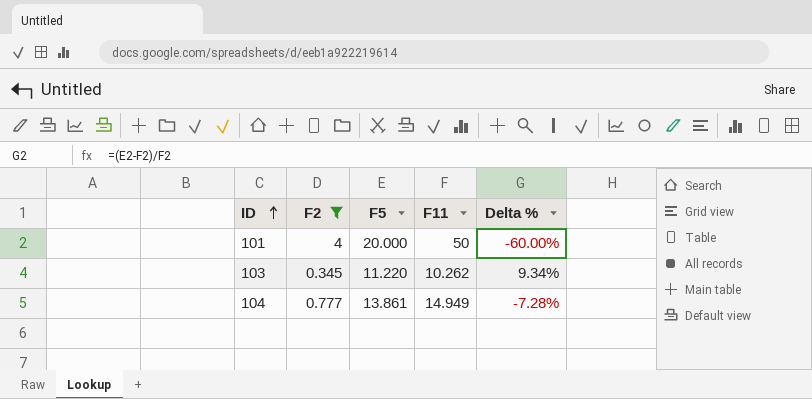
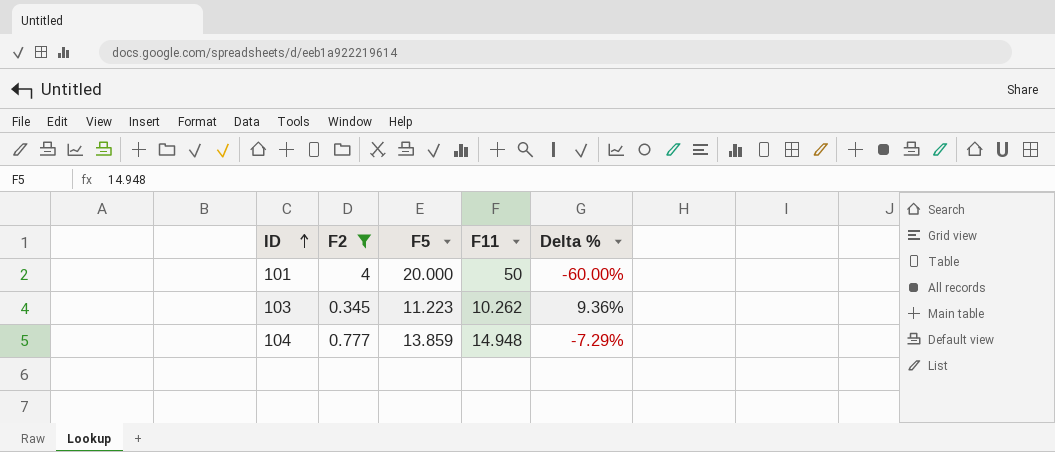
103 | F5: 11.220 -> 11.223
103 | Delta %: 9.34% -> 9.36%
104 | F5: 13.861 -> 13.859
104 | F11: 14.949 -> 14.948
104 | Delta %: -7.28% -> -7.29%

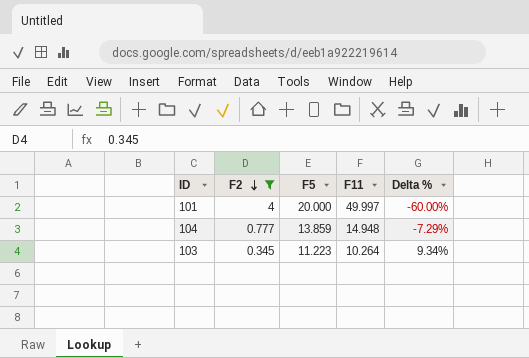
row order: ID ascending -> F2 descending
101 | F11: 50 -> 49.997
103 | F11: 10.262 -> 10.264
103 | Delta %: 9.36% -> 9.34%

